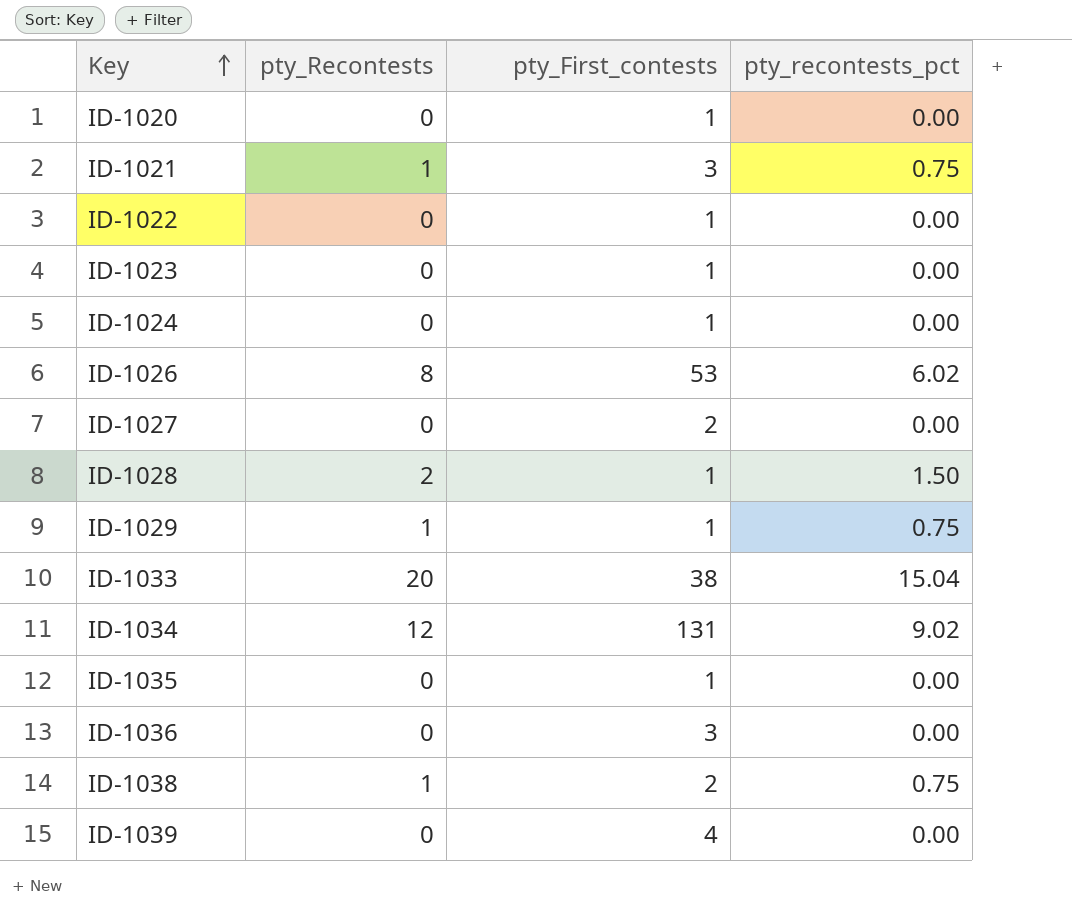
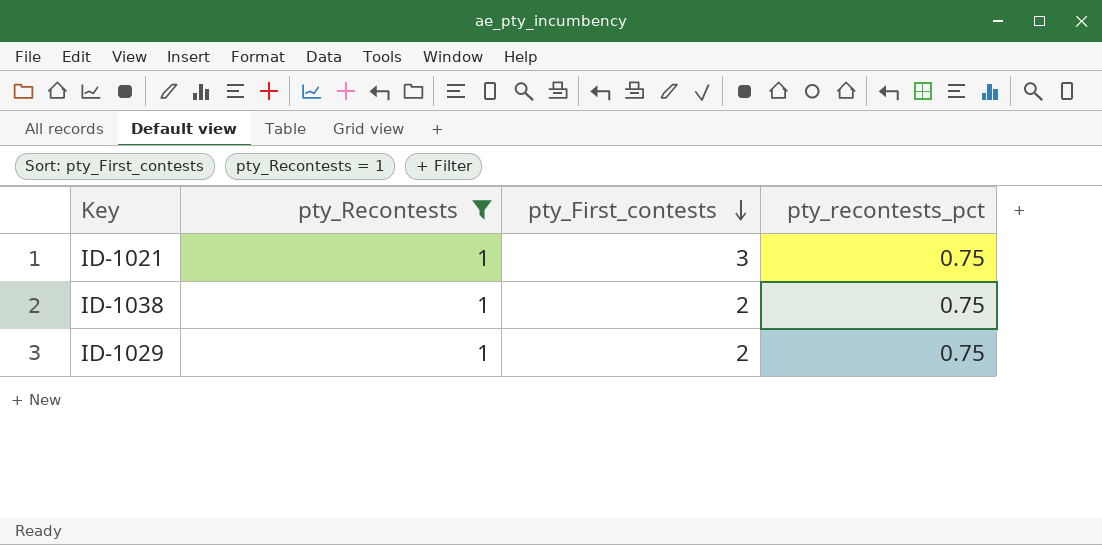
filter: none -> pty_Recontests = 1
row order: Key ascending -> pty_First_contests descending
ID-1029 | pty_First_contests: 1 -> 2

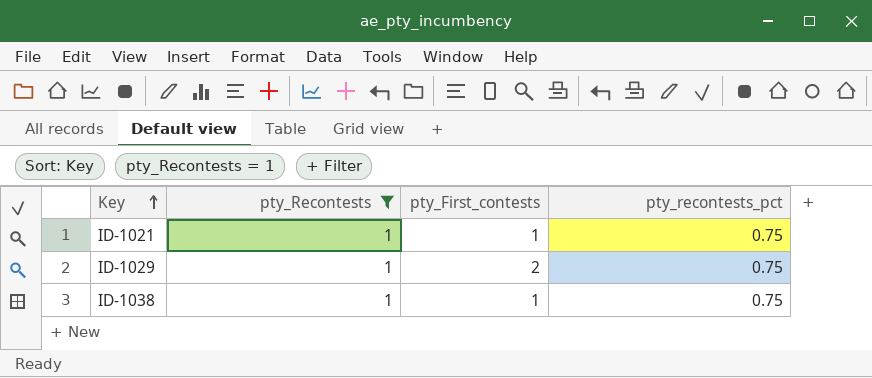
row order: pty_First_contests descending -> Key ascending
ID-1021 | pty_First_contests: 3 -> 1
ID-1038 | pty_First_contests: 2 -> 1

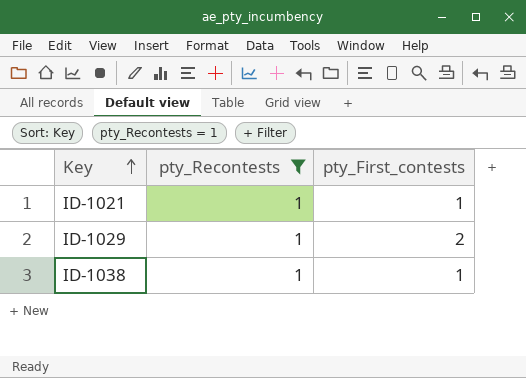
column pty_recontests_pct | position: 4 -> none

